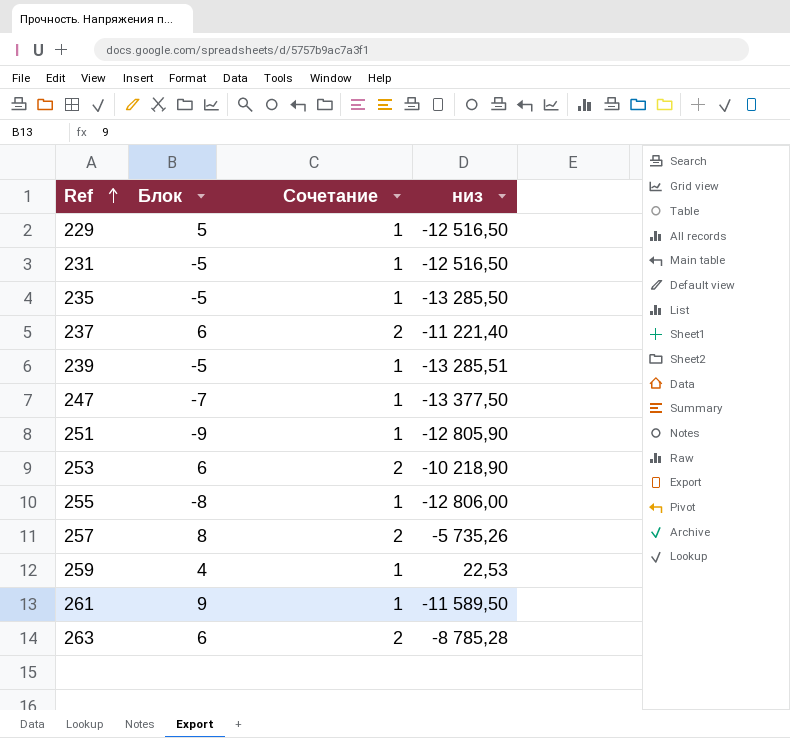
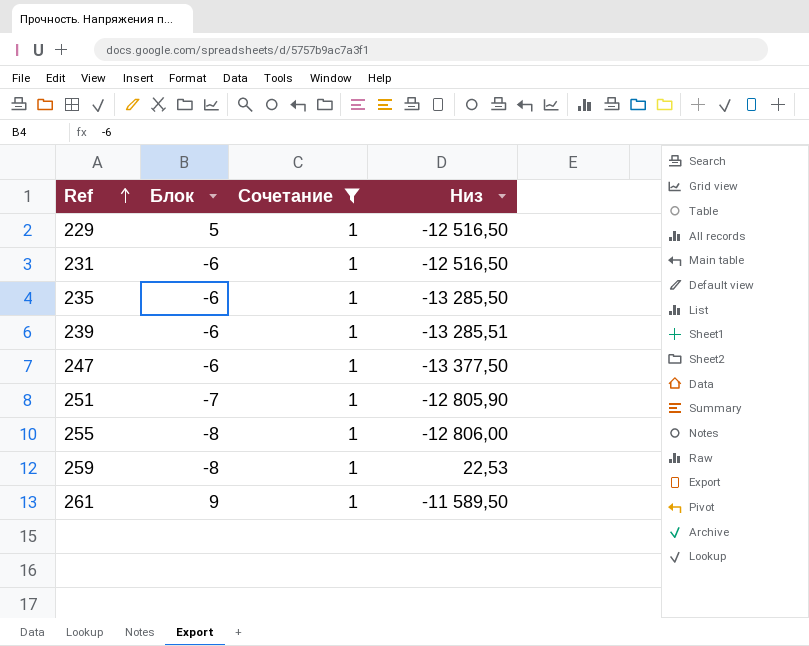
filter: none -> Сочетание = 1
column name: низ -> Низ
231 | Блок: -5 -> -6
235 | Блок: -5 -> -6
239 | Блок: -5 -> -6
247 | Блок: -7 -> -6
251 | Блок: -9 -> -7
259 | Блок: 4 -> -8

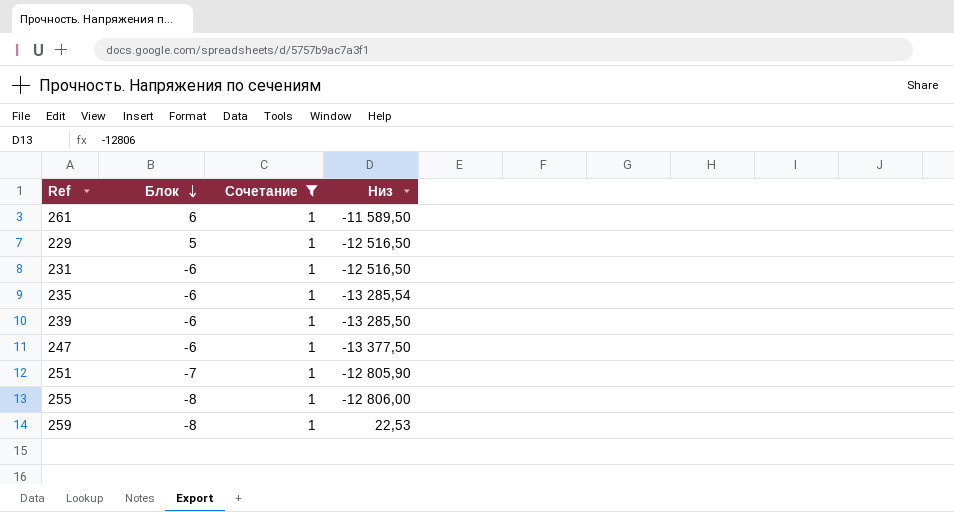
row order: Ref ascending -> Блок descending
261 | Блок: 9 -> 6
235 | Низ: -13 285,50 -> -13 285,54
239 | Низ: -13 285,51 -> -13 285,50

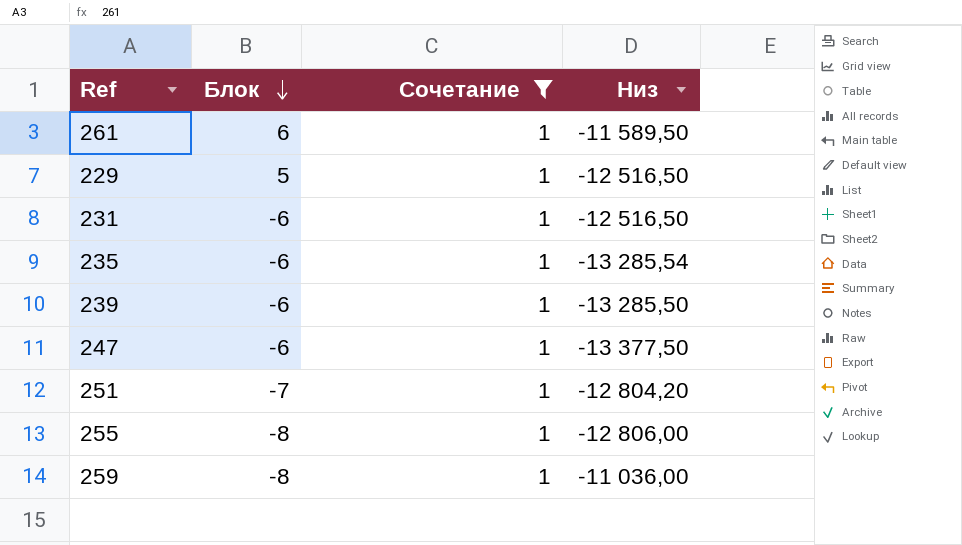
251 | Низ: -12 805,90 -> -12 804,20
259 | Низ: 22,53 -> -11 036,00

